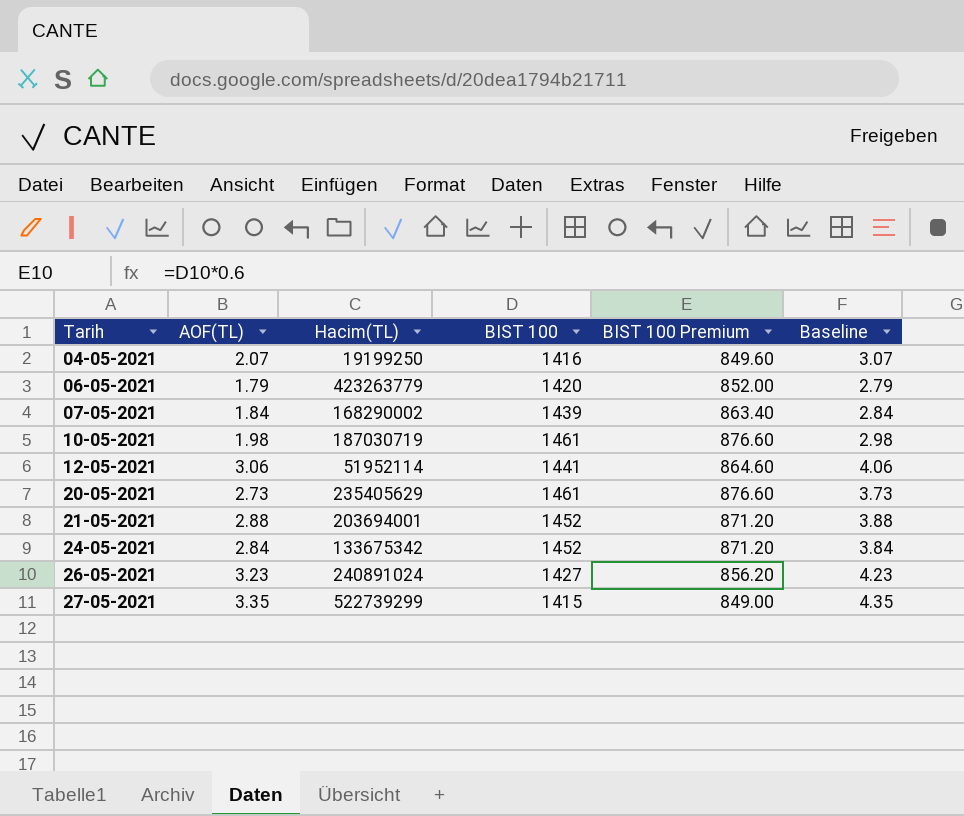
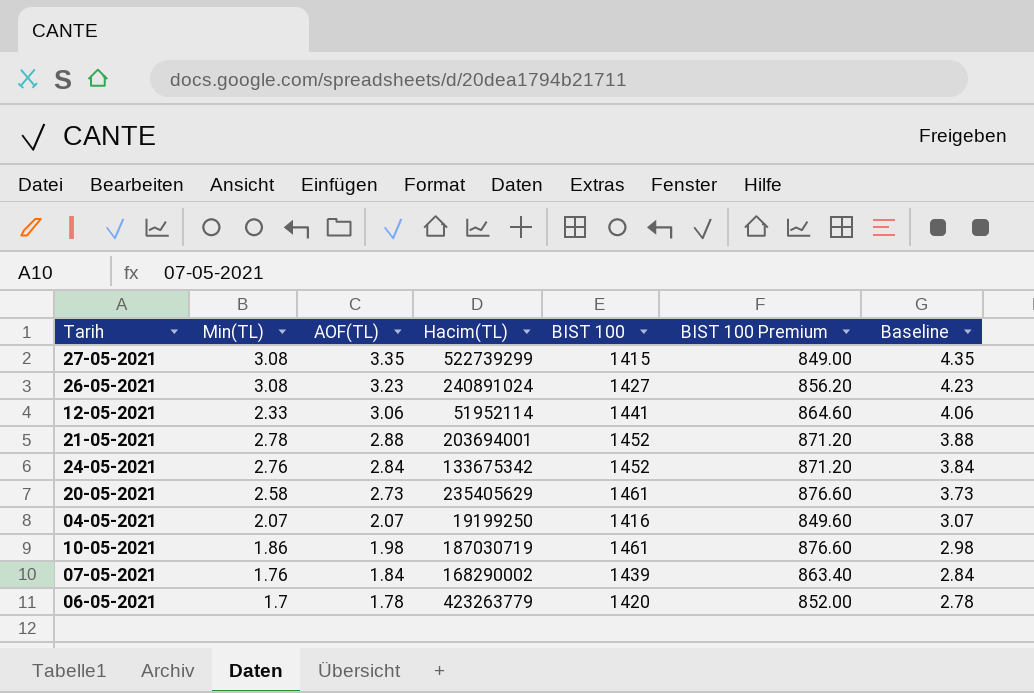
row order: Tarih ascending -> AOF(TL) descending
column Min(TL) | position: none -> 2
06-05-2021 | AOF(TL): 1.79 -> 1.78
06-05-2021 | Baseline: 2.79 -> 2.78

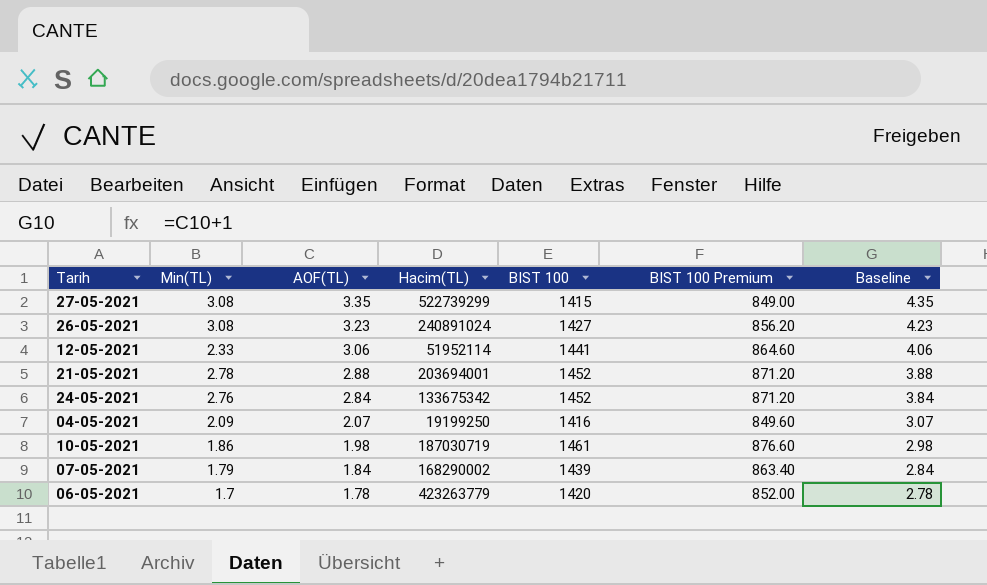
row 20-05-2021: 2.58 | 2.73 | 235405629 | 1461 | 876.60 | 3.73 -> none
04-05-2021 | Min(TL): 2.07 -> 2.09
07-05-2021 | Min(TL): 1.76 -> 1.79

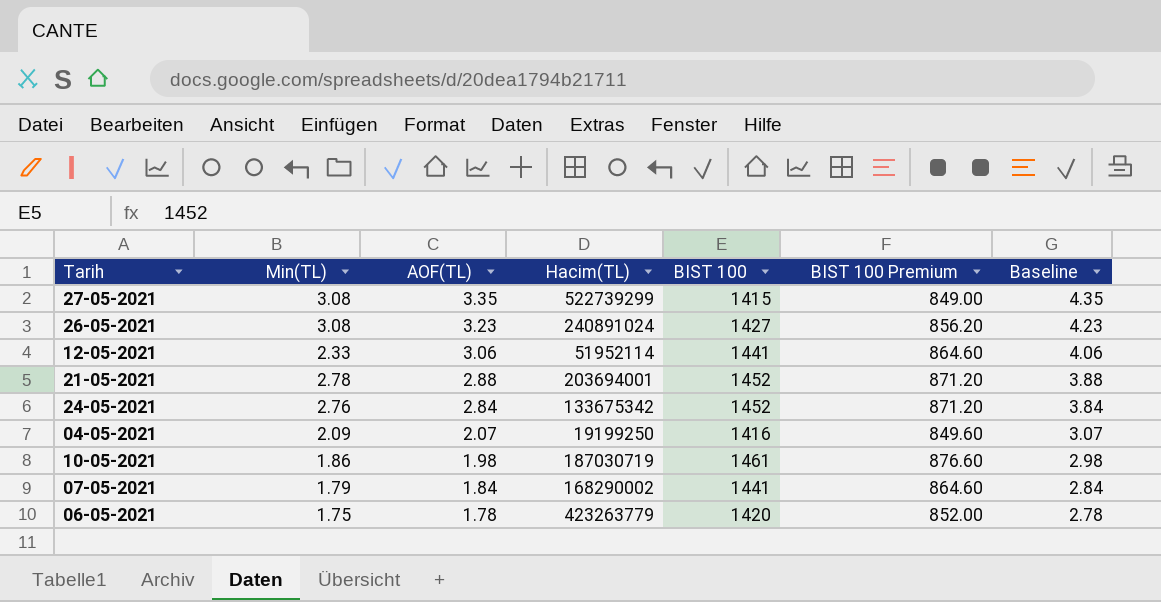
07-05-2021 | BIST 100: 1439 -> 1441
07-05-2021 | BIST 100 Premium: 863.40 -> 864.60
06-05-2021 | Min(TL): 1.7 -> 1.75

